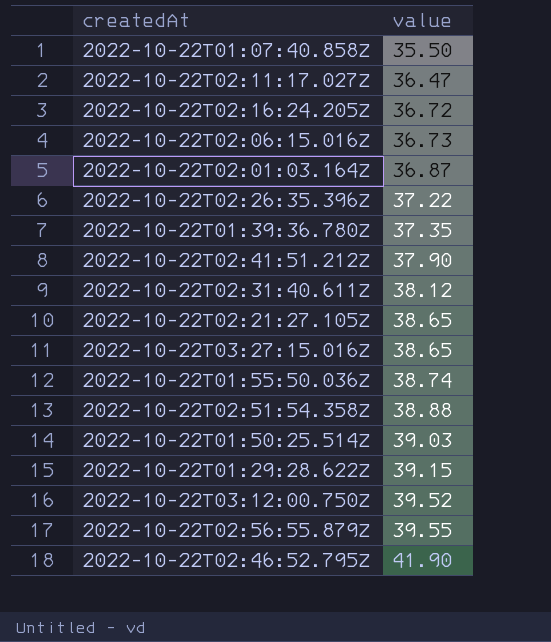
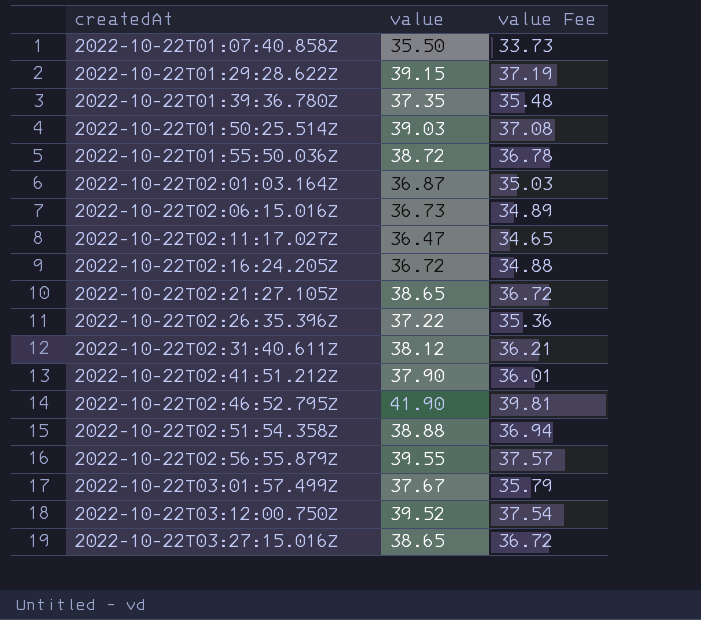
row order: value ascending -> createdAt ascending
column value Fee | formula: none -> [value] * 0.95
2022-10-22T01:55:50.036Z | value: 38.74 -> 38.72
row 2022-10-22T03:01:57.499Z: none -> 37.67 | 35.79

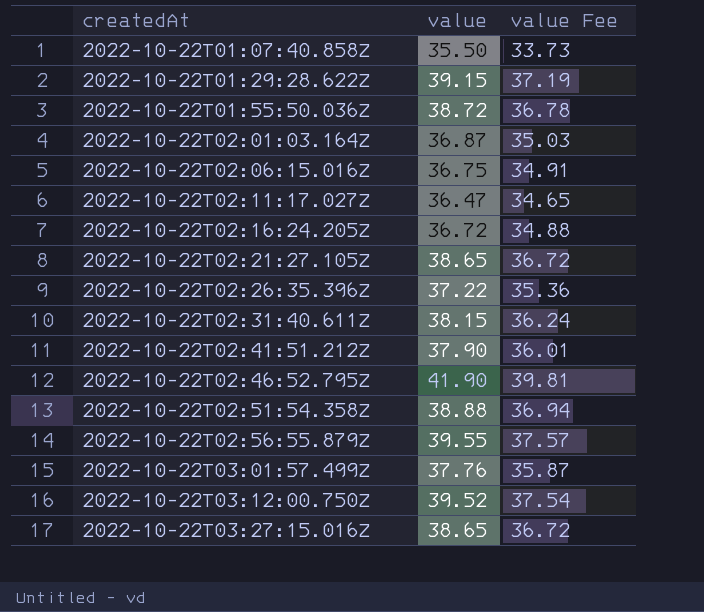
row 2022-10-22T01:39:36.780Z: 37.35 | 35.48 -> none
row 2022-10-22T01:50:25.514Z: 39.03 | 37.08 -> none
2022-10-22T02:06:15.016Z | value: 36.73 -> 36.75
2022-10-22T02:06:15.016Z | value Fee: 34.89 -> 34.91
2022-10-22T02:31:40.611Z | value: 38.12 -> 38.15
2022-10-22T02:31:40.611Z | value Fee: 36.21 -> 36.24
2022-10-22T03:01:57.499Z | value: 37.67 -> 37.76
2022-10-22T03:01:57.499Z | value Fee: 35.79 -> 35.87

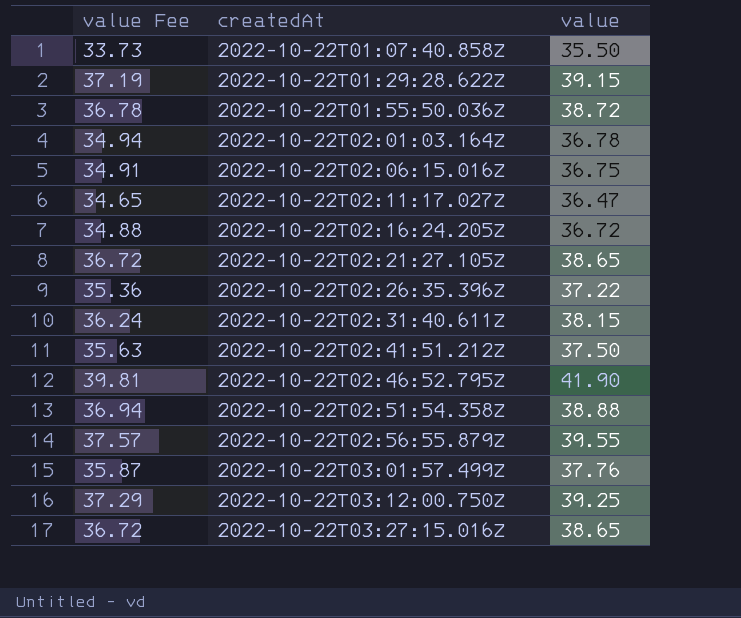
column value Fee | position: 3 -> 1
2022-10-22T02:01:03.164Z | value Fee: 35.03 -> 34.94
2022-10-22T02:01:03.164Z | value: 36.87 -> 36.78
2022-10-22T02:41:51.212Z | value Fee: 36.01 -> 35.63
2022-10-22T02:41:51.212Z | value: 37.90 -> 37.50
2022-10-22T03:12:00.750Z | value Fee: 37.54 -> 37.29
2022-10-22T03:12:00.750Z | value: 39.52 -> 39.25

